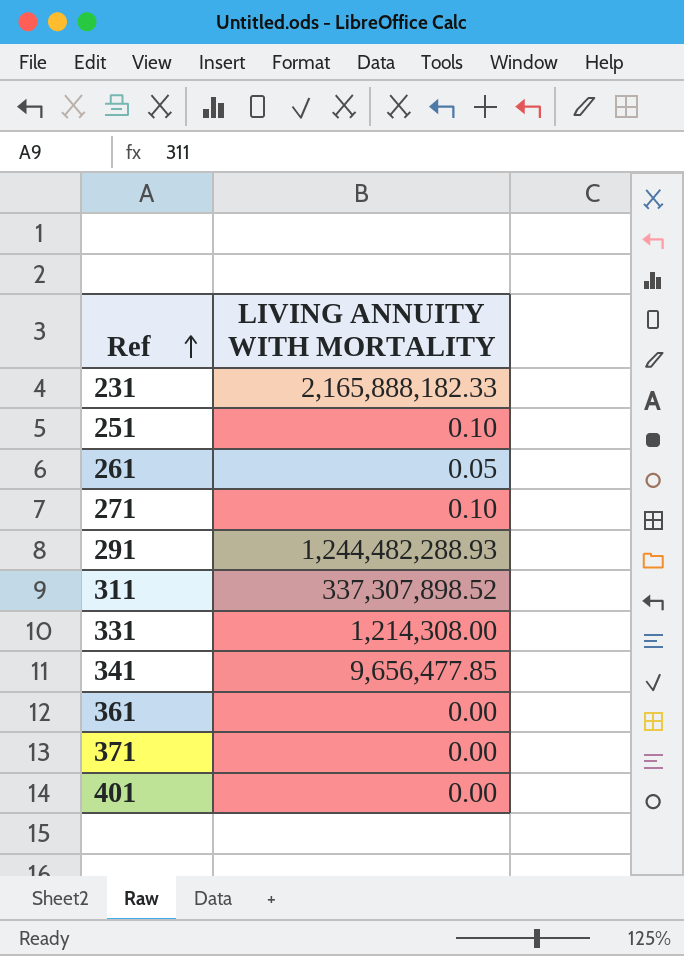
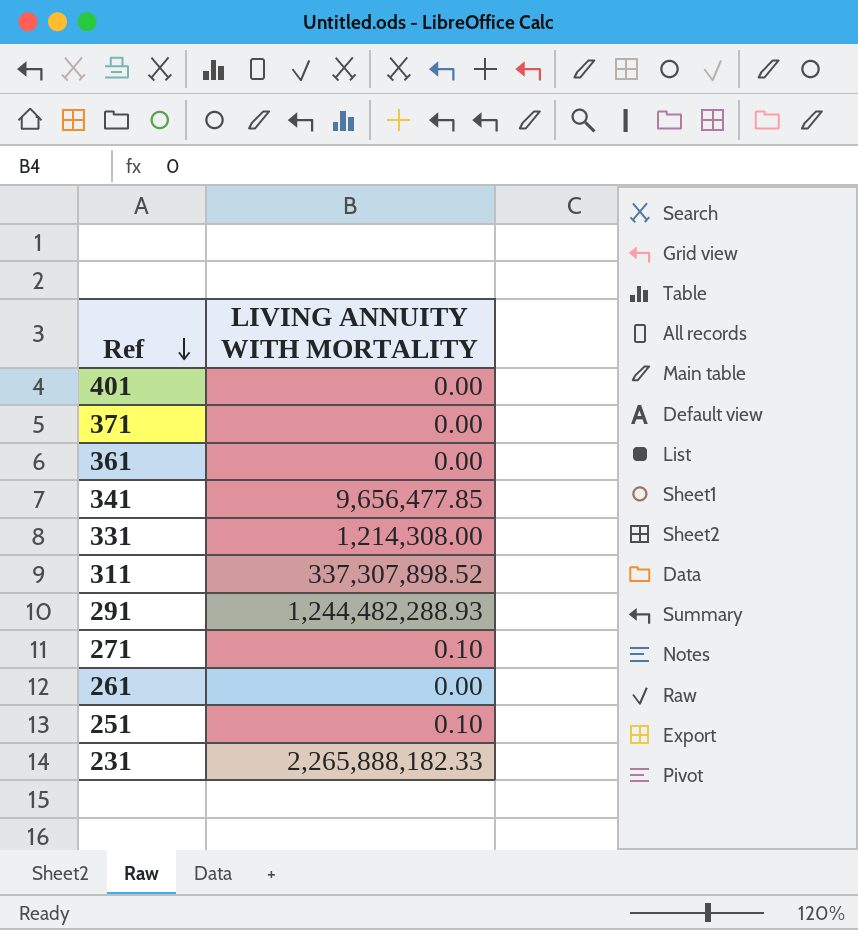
row order: Ref ascending -> Ref descending
261 | LIVING ANNUITY WITH MORTALITY: 0.05 -> 0.00
231 | LIVING ANNUITY WITH MORTALITY: 2,165,888,182.33 -> 2,265,888,182.33

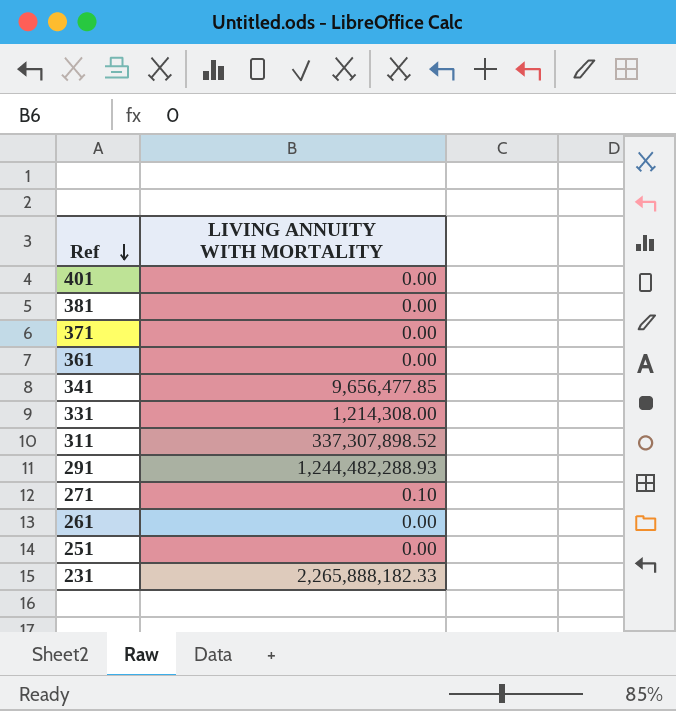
row 381: none -> 0.00
251 | LIVING ANNUITY WITH MORTALITY: 0.10 -> 0.00

